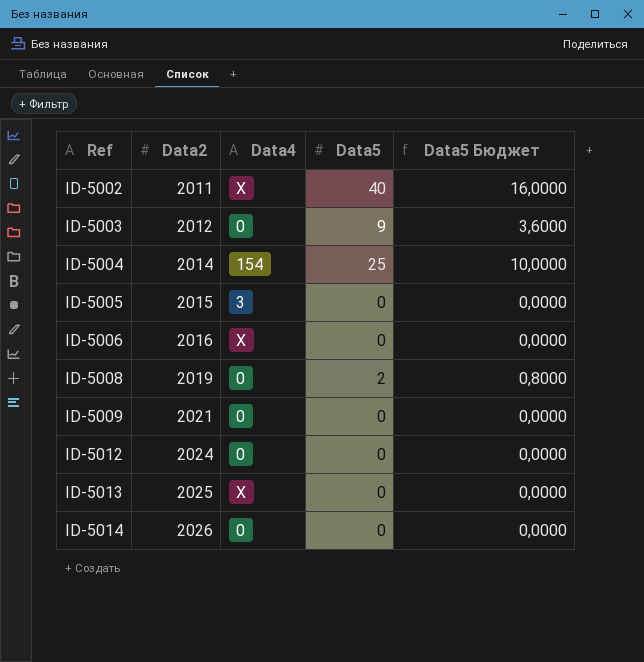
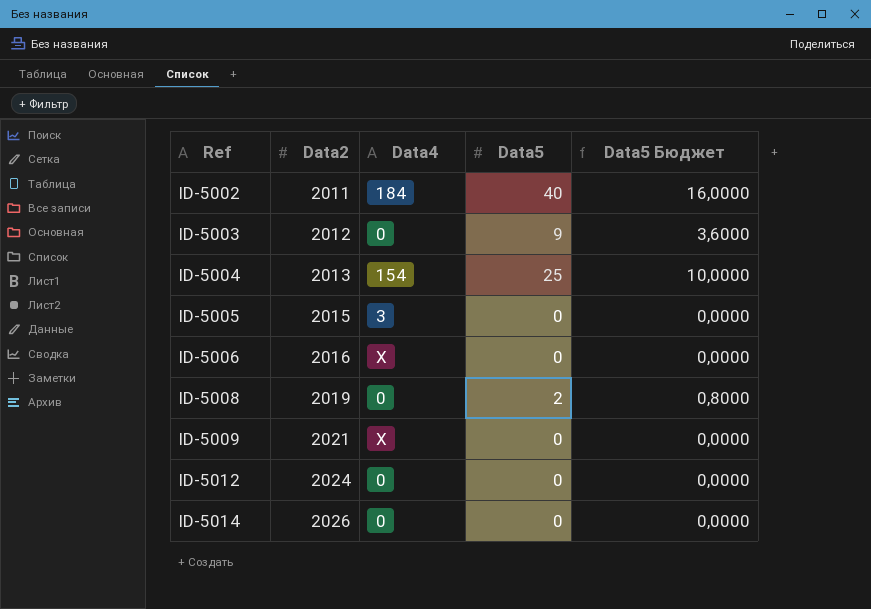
row ID-5013: 2025 | Х | 0 | 0,0000 -> none
ID-5002 | Data4: Х -> 184
ID-5004 | Data2: 2014 -> 2013
ID-5009 | Data4: 0 -> Х

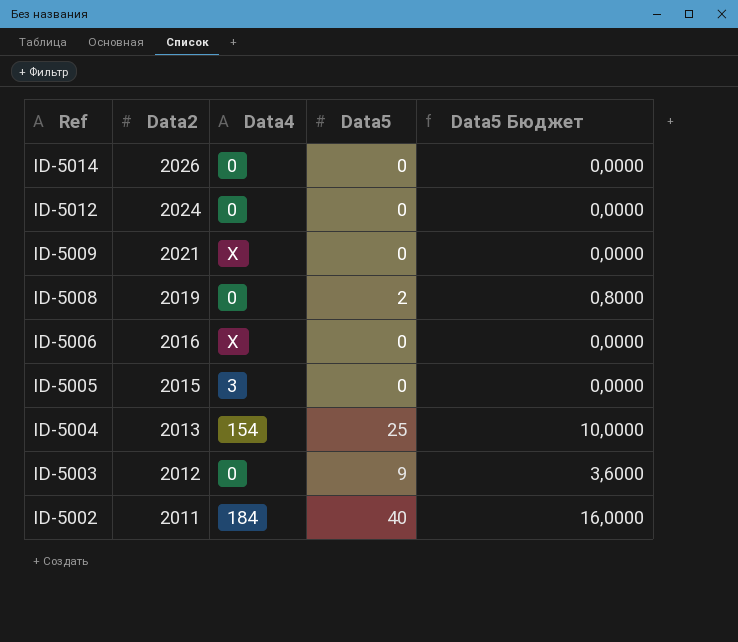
row order: Ref ascending -> Ref descending

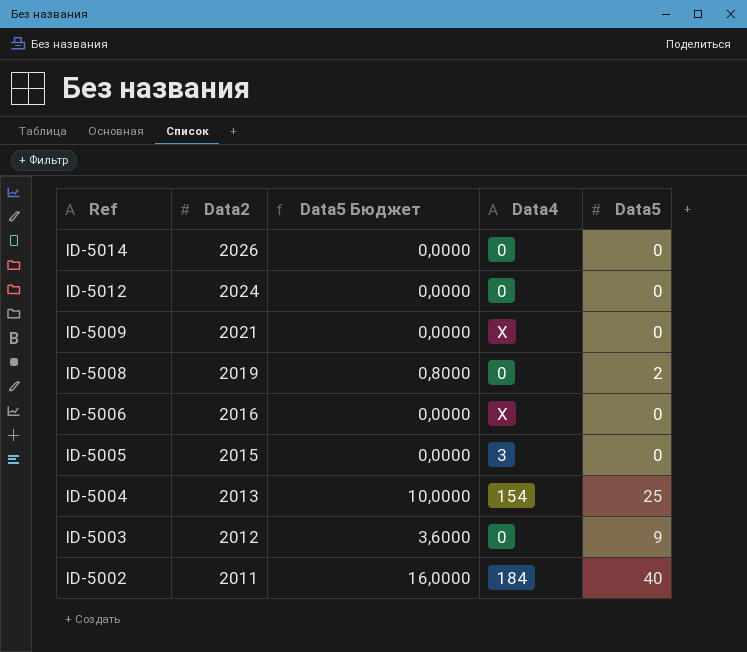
column Data5 Бюджет | position: 5 -> 3

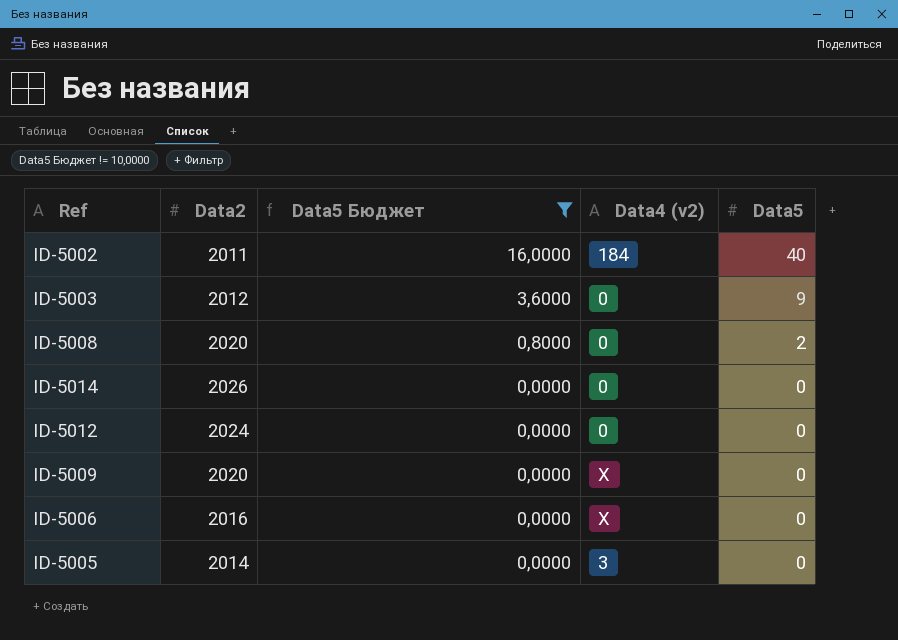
filter: none -> Data5 Бюджет != 10,0000
row order: Ref descending -> Data5 Бюджет descending
column name: Data4 -> Data4 (v2)
ID-5008 | Data2: 2019 -> 2020
ID-5009 | Data2: 2021 -> 2020
ID-5005 | Data2: 2015 -> 2014

